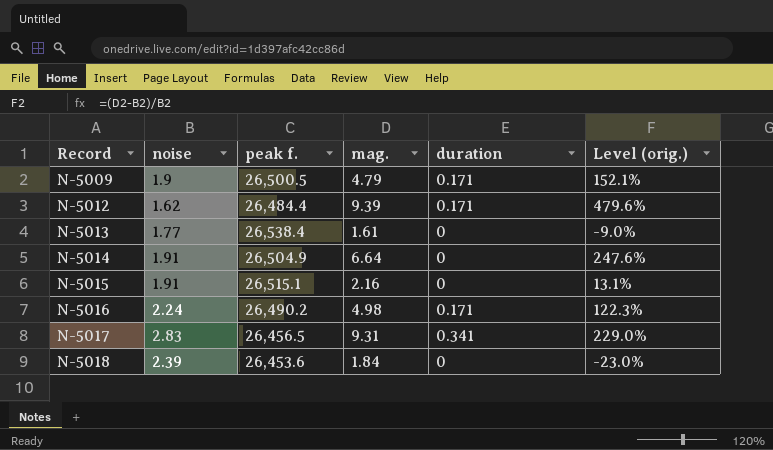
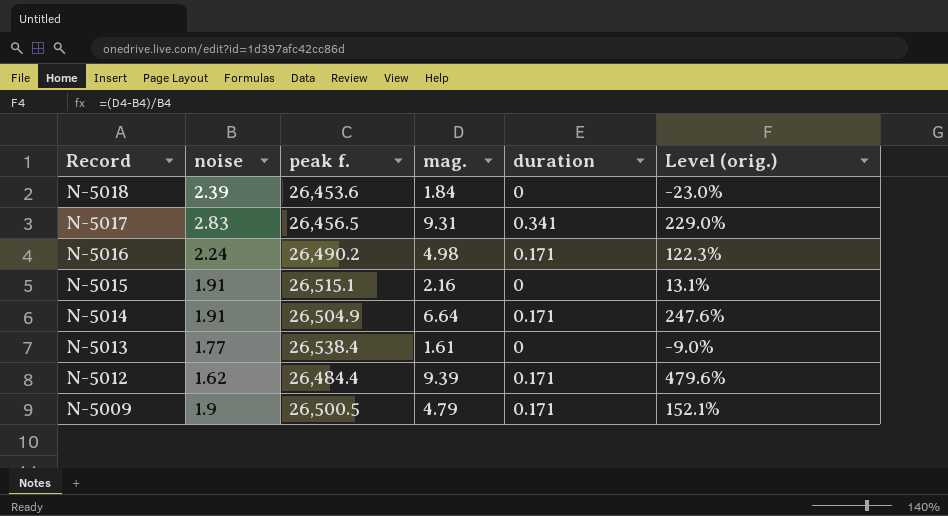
row order: Record ascending -> Record descending
N-5014 | duration: 0 -> 0.171

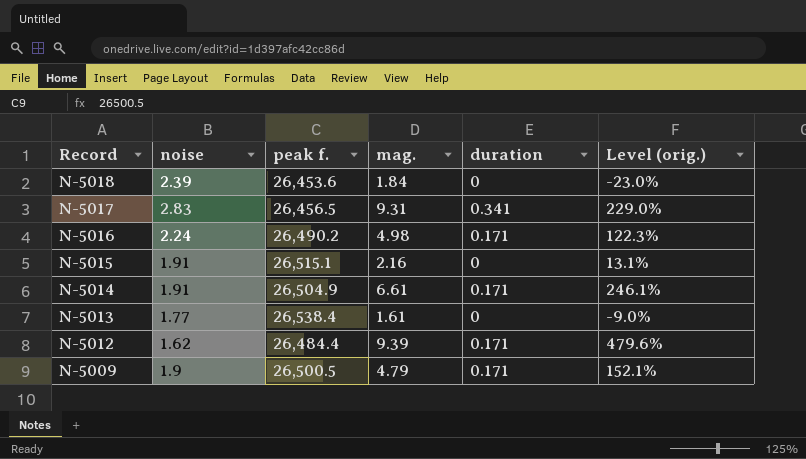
N-5014 | mag.: 6.64 -> 6.61
N-5014 | Level (orig.): 247.6% -> 246.1%

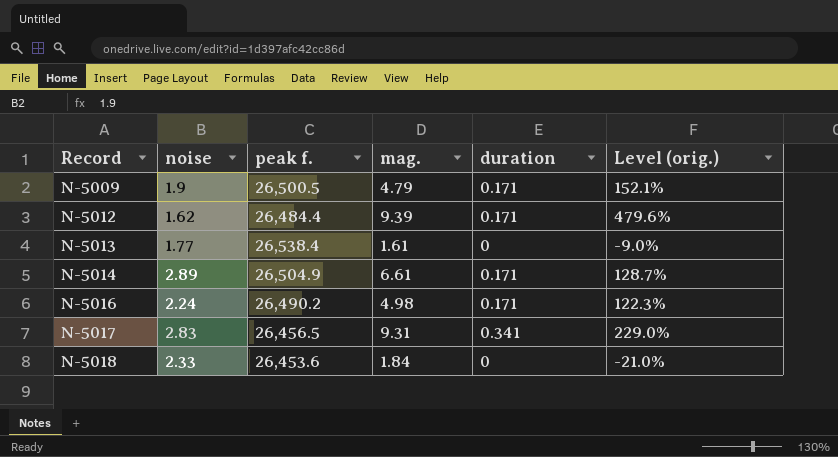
row order: Record descending -> Record ascending
row N-5015: 1.91 | 26,515.1 | 2.16 | 0 | 13.1% -> none
N-5014 | noise: 1.91 -> 2.89
N-5014 | Level (orig.): 246.1% -> 128.7%
N-5018 | noise: 2.39 -> 2.33
N-5018 | Level (orig.): -23.0% -> -21.0%

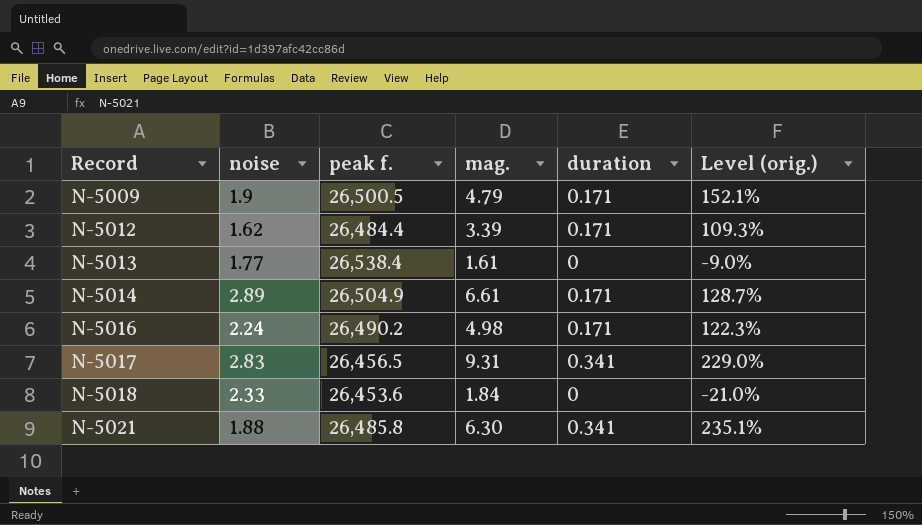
N-5012 | mag.: 9.39 -> 3.39
N-5012 | Level (orig.): 479.6% -> 109.3%
row N-5021: none -> 1.88 | 26,485.8 | 6.30 | 0.341 | 235.1%

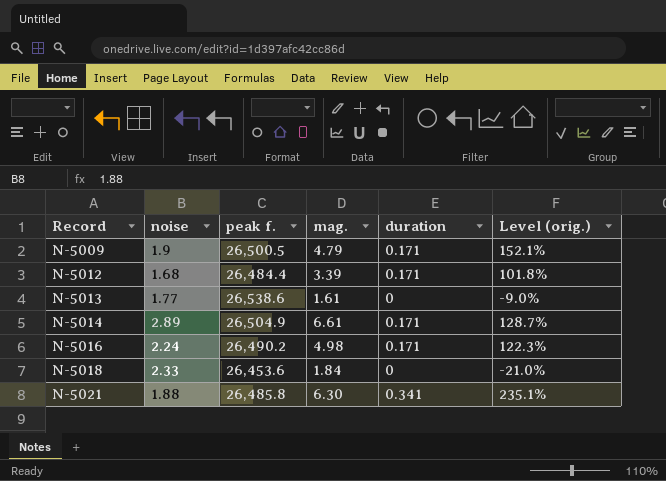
row N-5017: 2.83 | 26,456.5 | 9.31 | 0.341 | 229.0% -> none
N-5012 | noise: 1.62 -> 1.68
N-5012 | Level (orig.): 109.3% -> 101.8%
N-5013 | peak f.: 26,538.4 -> 26,538.6

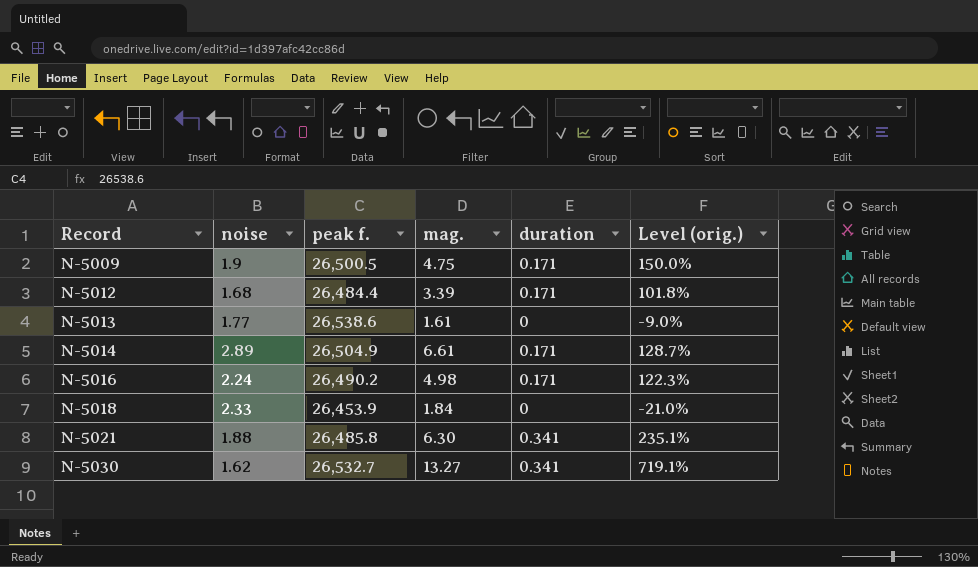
N-5009 | mag.: 4.79 -> 4.75
N-5009 | Level (orig.): 152.1% -> 150.0%
N-5018 | peak f.: 26,453.6 -> 26,453.9
row N-5030: none -> 1.62 | 26,532.7 | 13.27 | 0.341 | 719.1%

